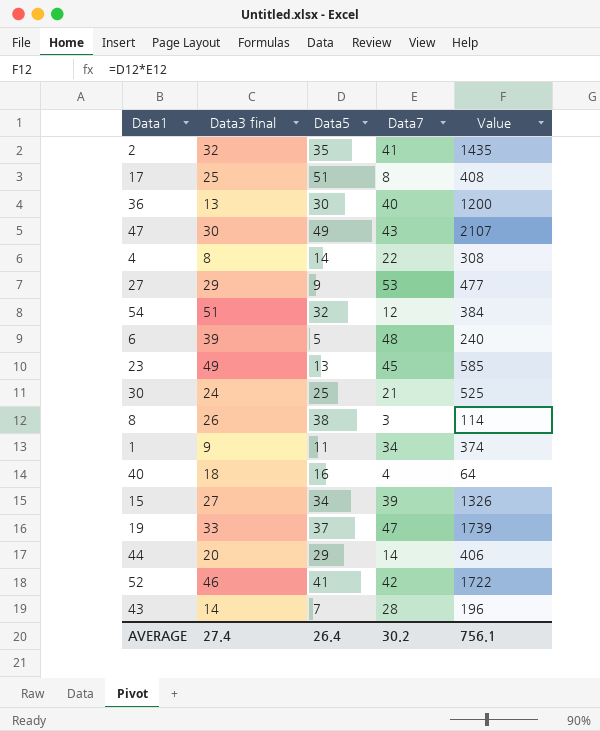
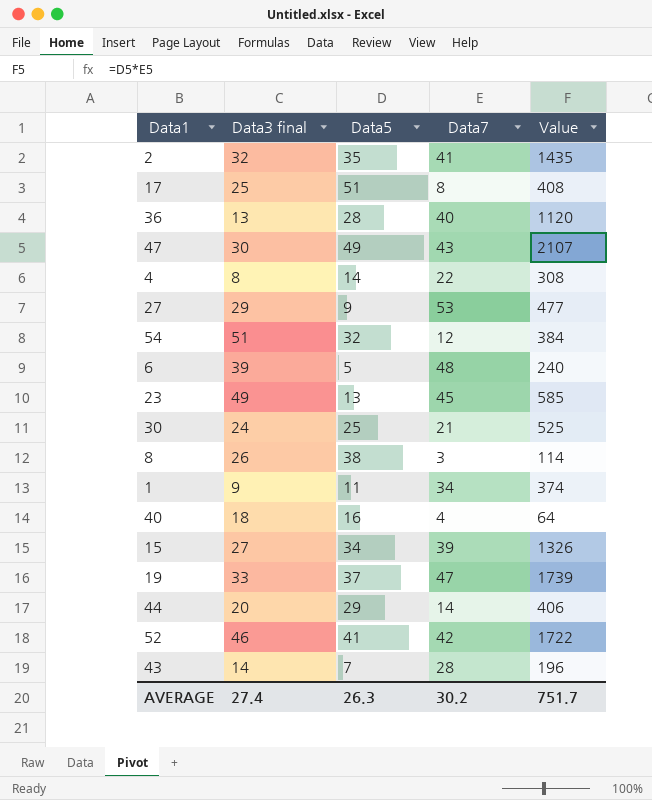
36 | Data5: 30 -> 28
36 | Value: 1200 -> 1120
AVERAGE | Data5: 26.4 -> 26.3
AVERAGE | Value: 756.1 -> 751.7

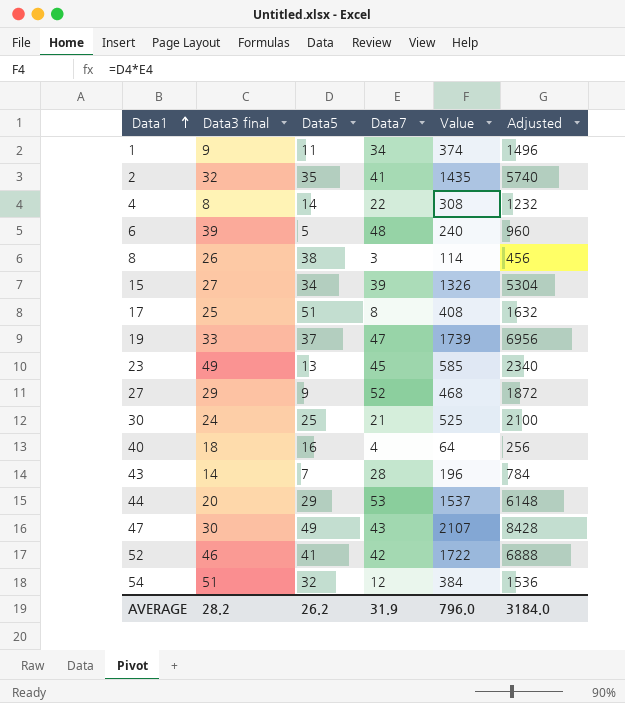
row order: none -> Data1 ascending
column Adjusted | formula: none -> [Value] * 4
row 36: 13 | 28 | 40 | 1120 -> none
27 | Data7: 53 -> 52
27 | Value: 477 -> 468
44 | Data7: 14 -> 53
44 | Value: 406 -> 1537
AVERAGE | Data3 final: 27.4 -> 28.2
AVERAGE | Data5: 26.3 -> 26.2
AVERAGE | Data7: 30.2 -> 31.9
AVERAGE | Value: 751.7 -> 796.0

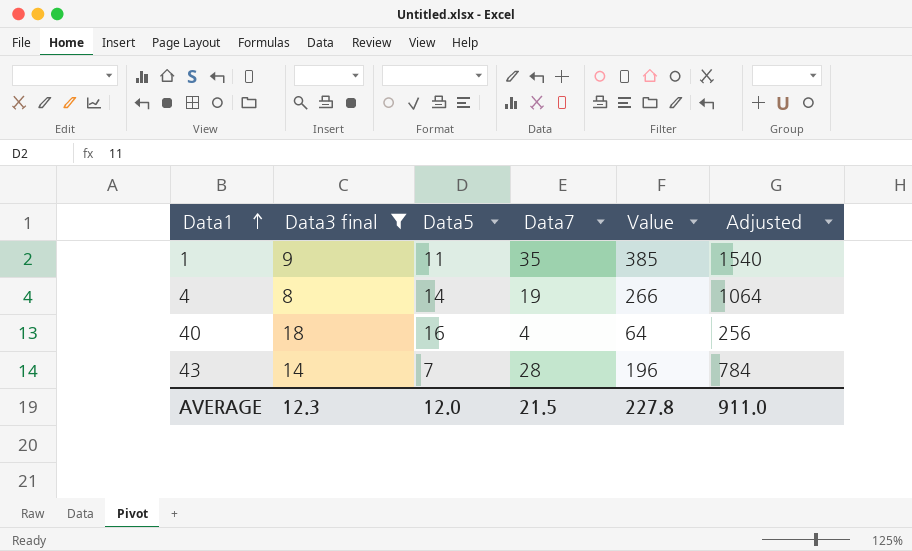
filter: none -> Data3 final <= 18
1 | Data7: 34 -> 35
1 | Value: 374 -> 385
1 | Adjusted: 1496 -> 1540
4 | Data7: 22 -> 19
4 | Value: 308 -> 266
4 | Adjusted: 1232 -> 1064
AVERAGE | Data3 final: 28.2 -> 12.3
AVERAGE | Data5: 26.2 -> 12.0
AVERAGE | Data7: 31.9 -> 21.5
AVERAGE | Value: 796.0 -> 227.8
AVERAGE | Adjusted: 3184.0 -> 911.0

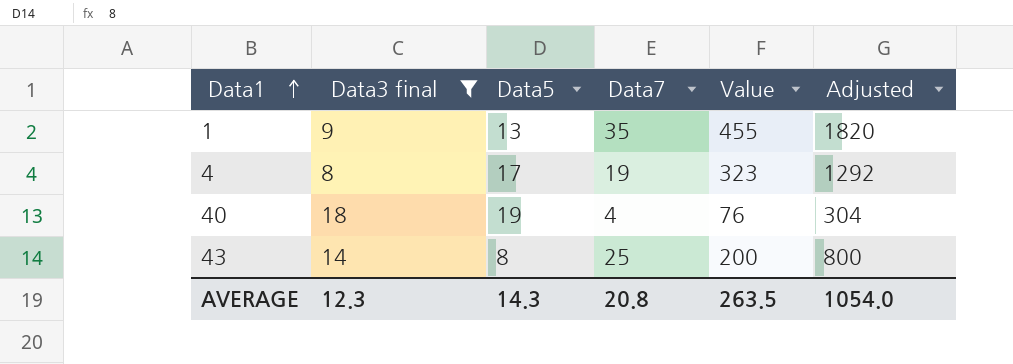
1 | Data5: 11 -> 13
1 | Value: 385 -> 455
1 | Adjusted: 1540 -> 1820
4 | Data5: 14 -> 17
4 | Value: 266 -> 323
4 | Adjusted: 1064 -> 1292
40 | Data5: 16 -> 19
40 | Value: 64 -> 76
40 | Adjusted: 256 -> 304
43 | Data5: 7 -> 8
43 | Data7: 28 -> 25
43 | Value: 196 -> 200
43 | Adjusted: 784 -> 800
AVERAGE | Data5: 12.0 -> 14.3
AVERAGE | Data7: 21.5 -> 20.8
AVERAGE | Value: 227.8 -> 263.5
AVERAGE | Adjusted: 911.0 -> 1054.0

